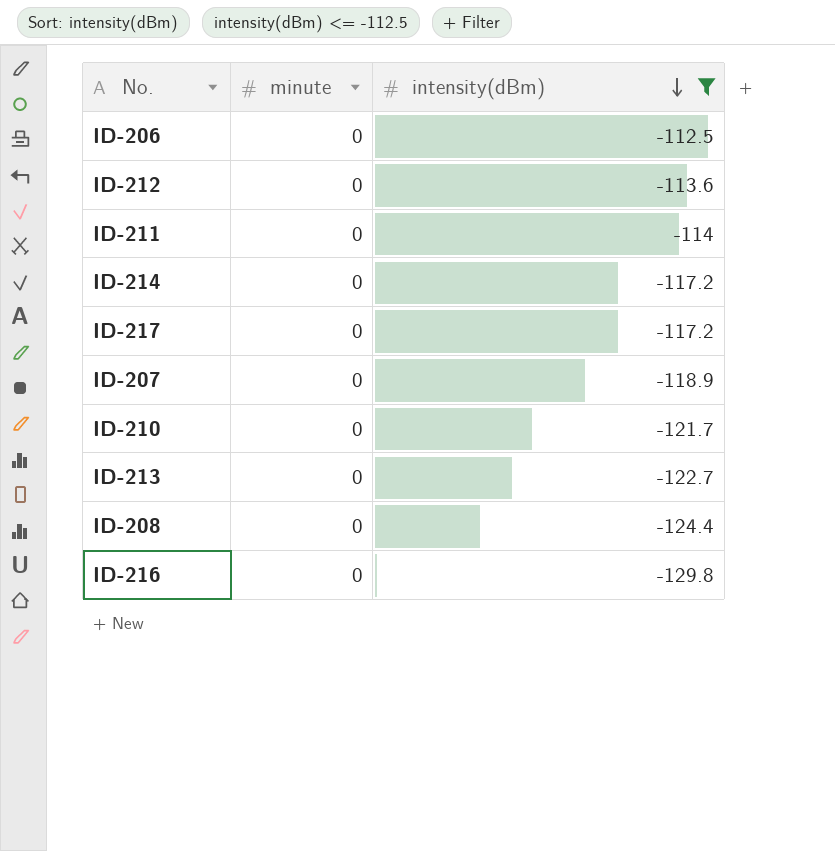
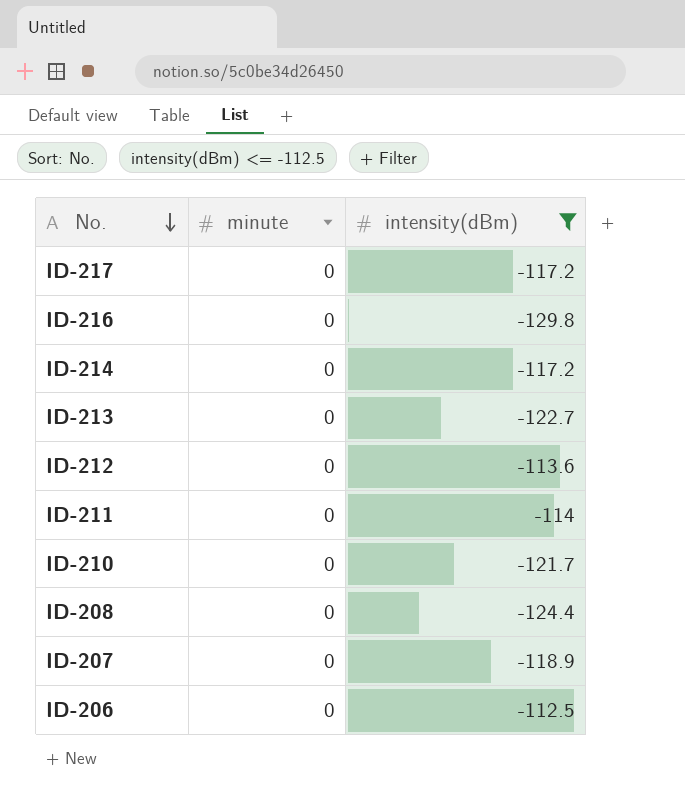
row order: intensity(dBm) descending -> No. descending

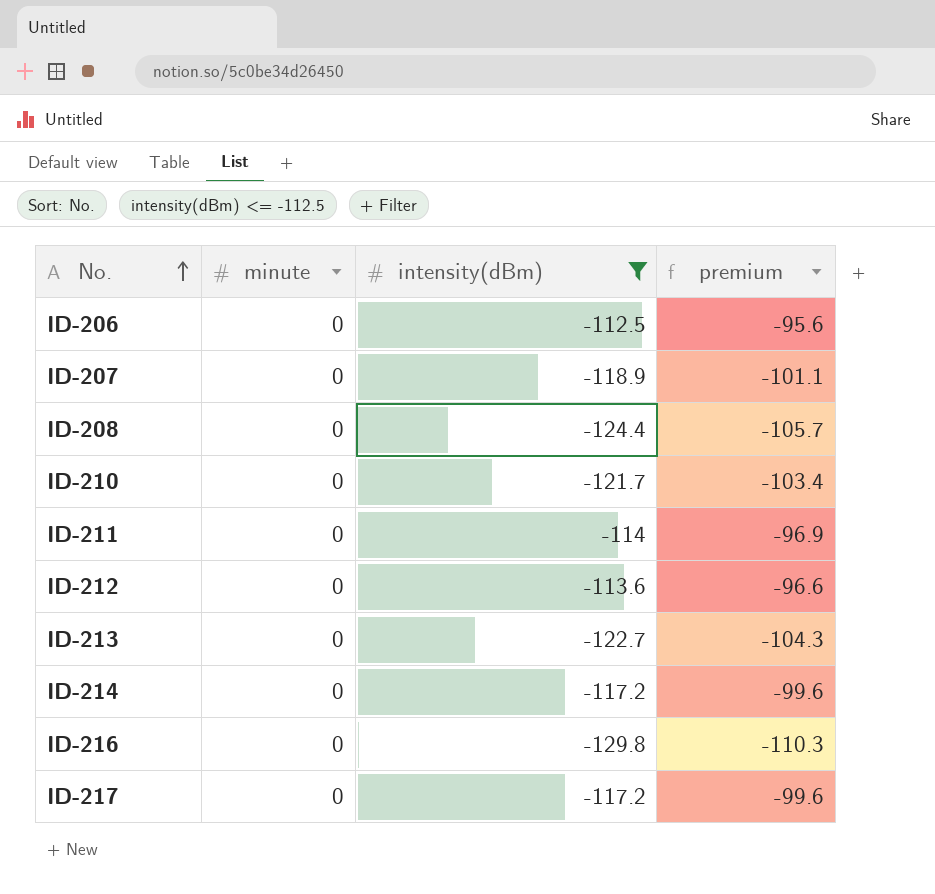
row order: No. descending -> No. ascending
column premium | formula: none -> [intensity(dBm)] * 0.85

